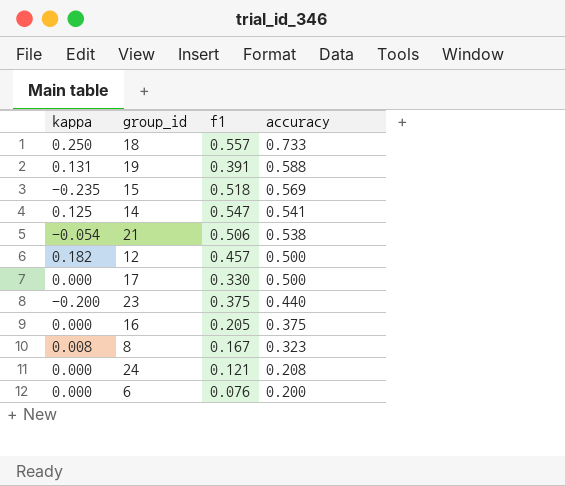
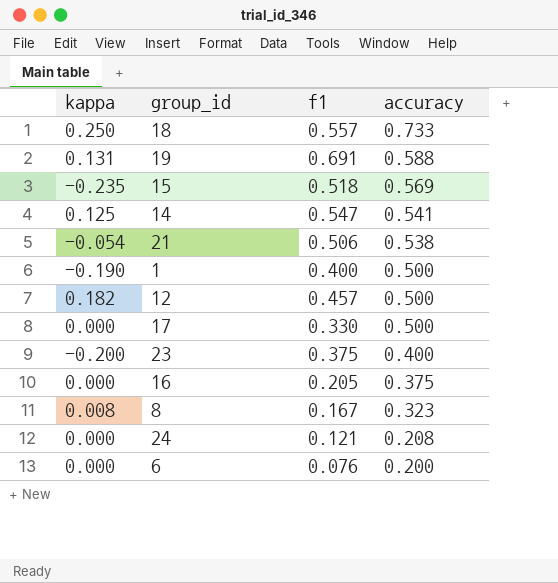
19 | f1: 0.391 -> 0.691
row 1: none -> -0.190 | 0.400 | 0.500
23 | accuracy: 0.440 -> 0.400

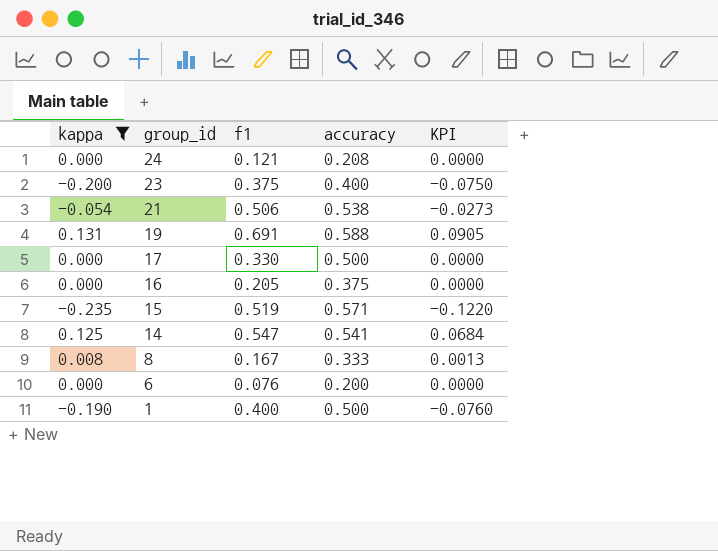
filter: none -> kappa <= 0.131
row order: accuracy descending -> group_id descending
column KPI | formula: none -> [kappa] * [f1]
15 | f1: 0.518 -> 0.519
15 | accuracy: 0.569 -> 0.571
8 | accuracy: 0.323 -> 0.333

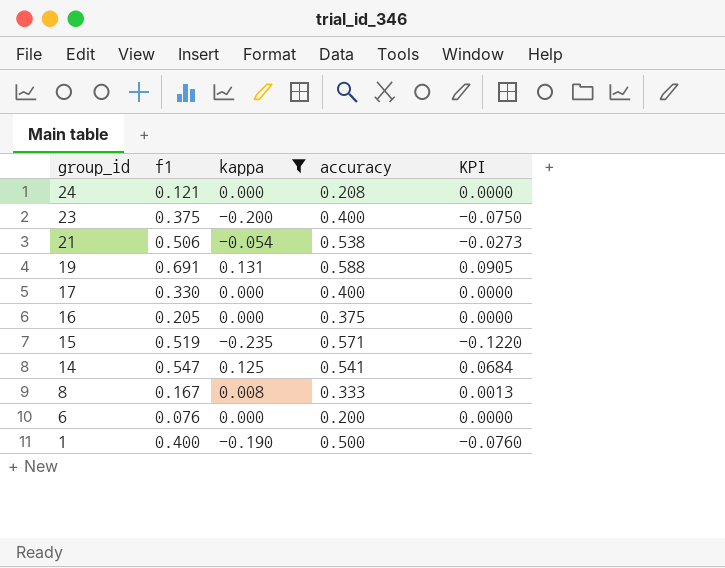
column kappa | position: 1 -> 3
17 | accuracy: 0.500 -> 0.400

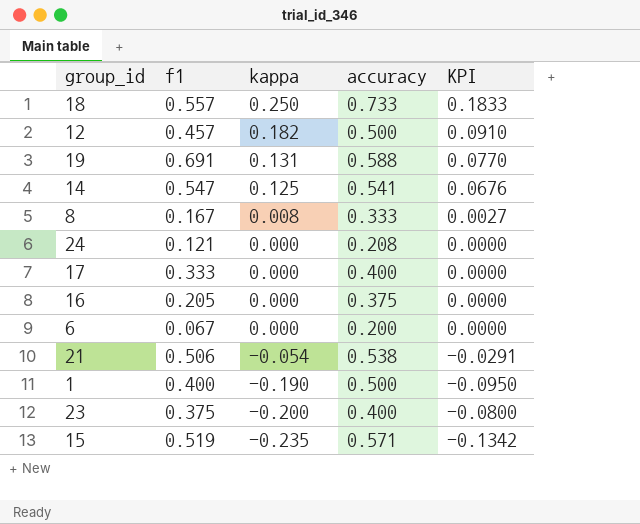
filter: kappa <= 0.131 -> none
row order: group_id descending -> kappa descending
column KPI | formula: [f1] * [kappa] -> [kappa] * [accuracy]
17 | f1: 0.330 -> 0.333
6 | f1: 0.076 -> 0.067

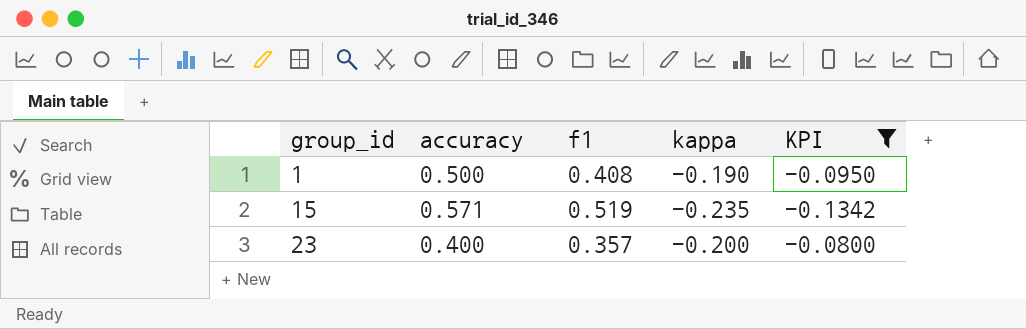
filter: none -> KPI <= -0.0800
row order: kappa descending -> group_id ascending
column accuracy | position: 4 -> 2
1 | f1: 0.400 -> 0.408
23 | f1: 0.375 -> 0.357

